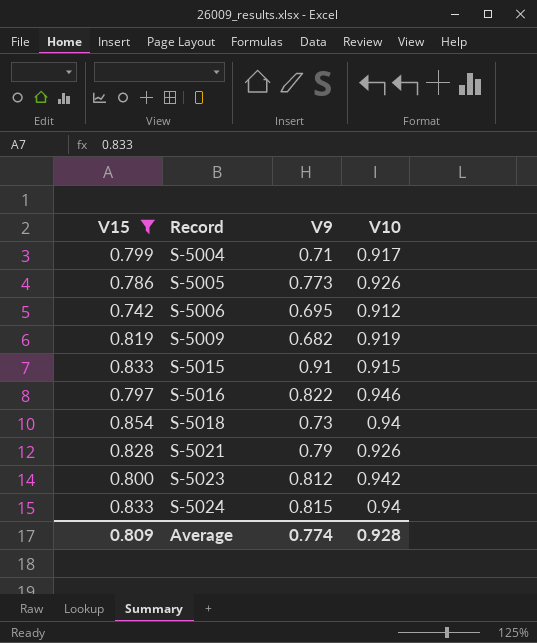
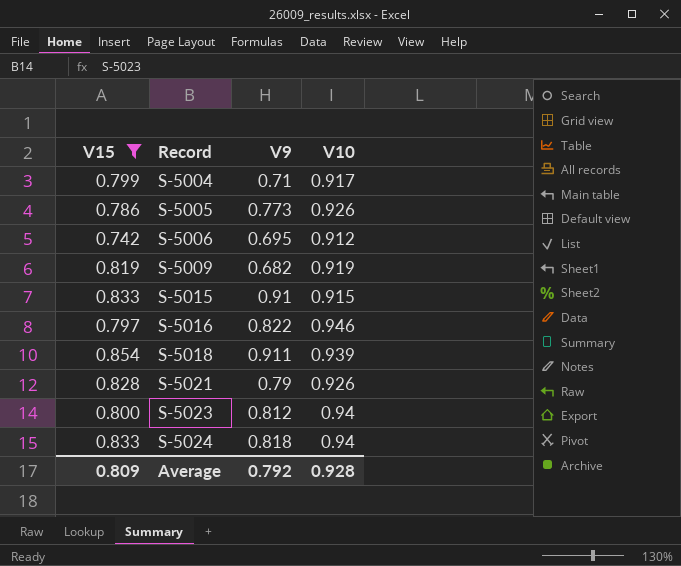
S-5018 | V9: 0.73 -> 0.911
S-5018 | V10: 0.94 -> 0.939
S-5023 | V10: 0.942 -> 0.94
S-5024 | V9: 0.815 -> 0.818
Average | V9: 0.774 -> 0.792

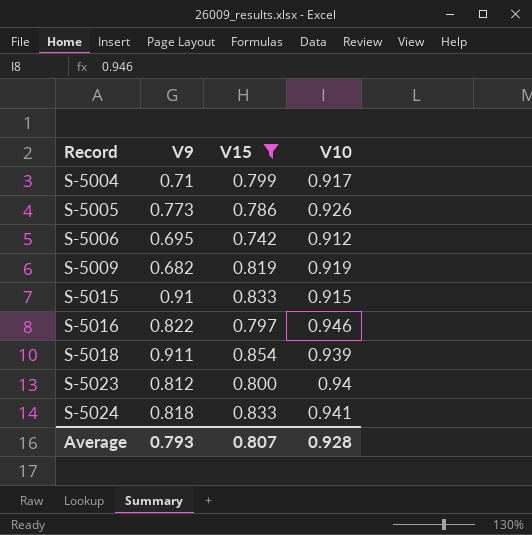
column V15 | position: 1 -> 3
row S-5021: 0.828 | 0.79 | 0.926 -> none
S-5024 | V10: 0.94 -> 0.941
Average | V9: 0.792 -> 0.793
Average | V15: 0.809 -> 0.807

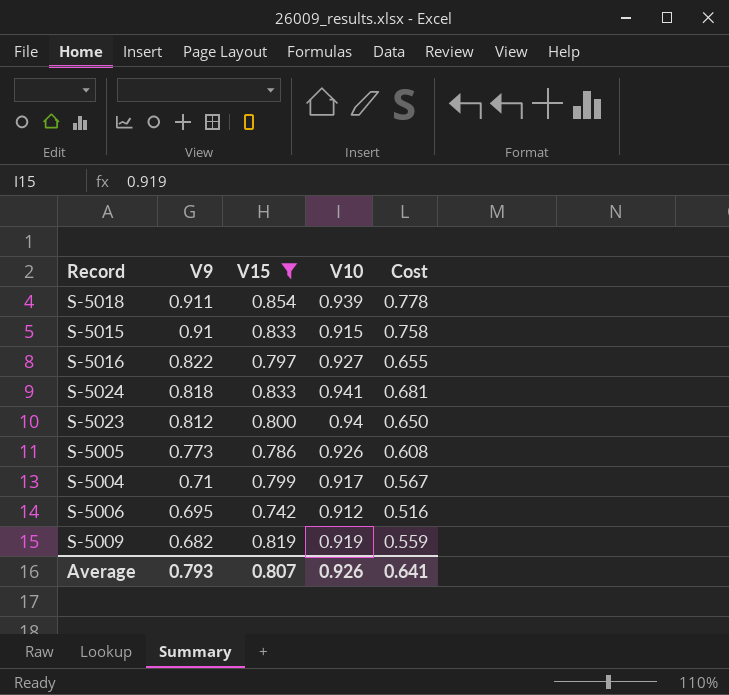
row order: Record ascending -> V9 descending
column Cost | formula: none -> [V9] * [V15]
S-5016 | V10: 0.946 -> 0.927
Average | V10: 0.928 -> 0.926

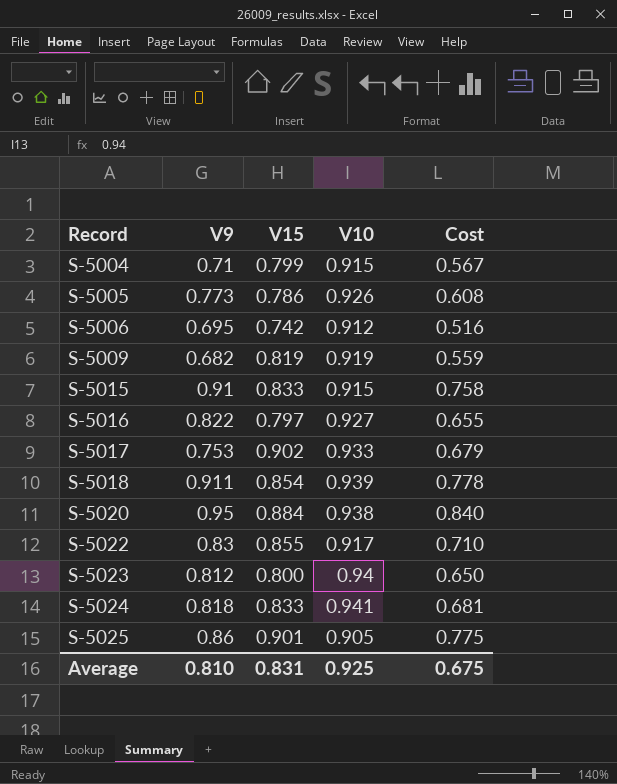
filter: V15 <= 0.854 -> none
row order: V9 descending -> Record ascending
S-5004 | V10: 0.917 -> 0.915
Average | V9: 0.793 -> 0.810
Average | V15: 0.807 -> 0.831
Average | V10: 0.926 -> 0.925
Average | Cost: 0.641 -> 0.675

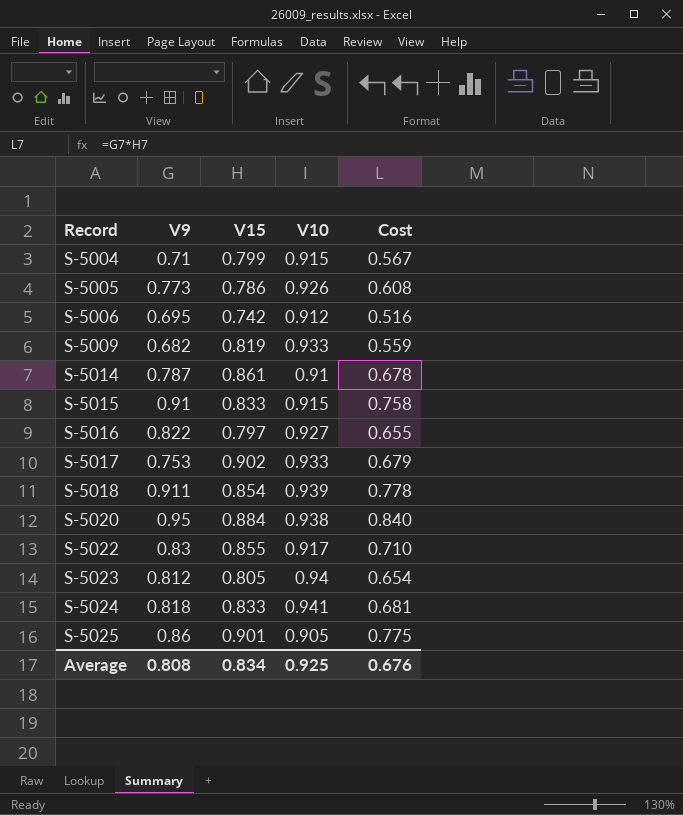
S-5009 | V10: 0.919 -> 0.933
row S-5014: none -> 0.787 | 0.861 | 0.91 | 0.678
S-5023 | V15: 0.800 -> 0.805
S-5023 | Cost: 0.650 -> 0.654
Average | V9: 0.810 -> 0.808
Average | V15: 0.831 -> 0.834
Average | Cost: 0.675 -> 0.676

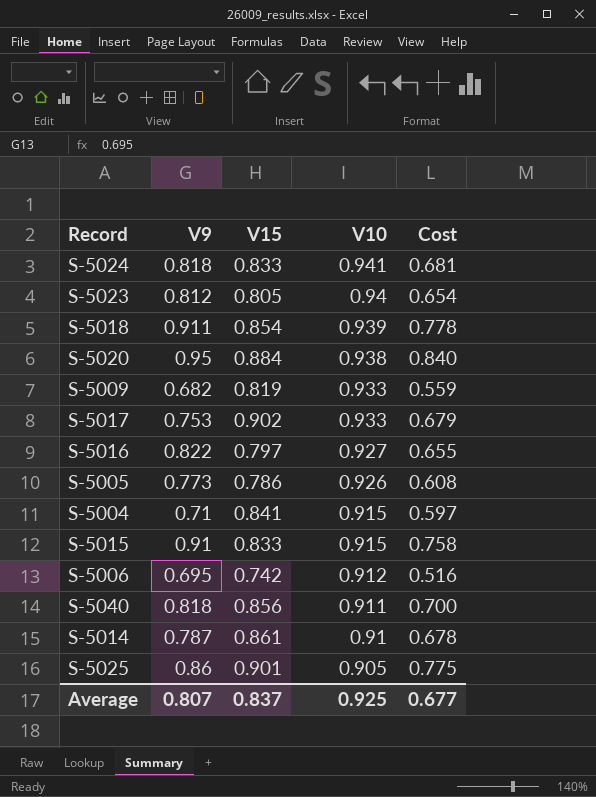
row order: Record ascending -> V10 descending
row S-5022: 0.83 | 0.855 | 0.917 | 0.710 -> none
S-5004 | V15: 0.799 -> 0.841
S-5004 | Cost: 0.567 -> 0.597
row S-5040: none -> 0.818 | 0.856 | 0.911 | 0.700
Average | V9: 0.808 -> 0.807
Average | V15: 0.834 -> 0.837
Average | Cost: 0.676 -> 0.677

